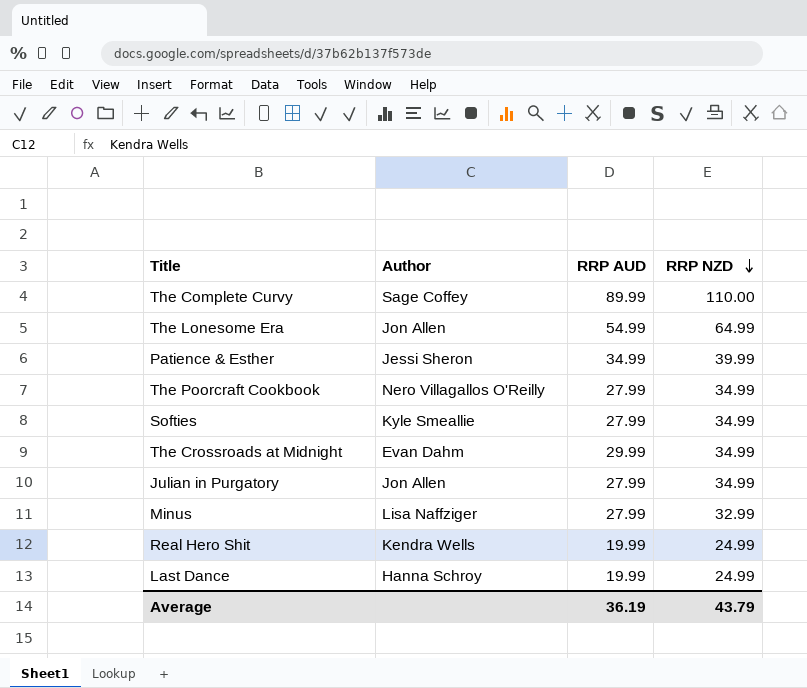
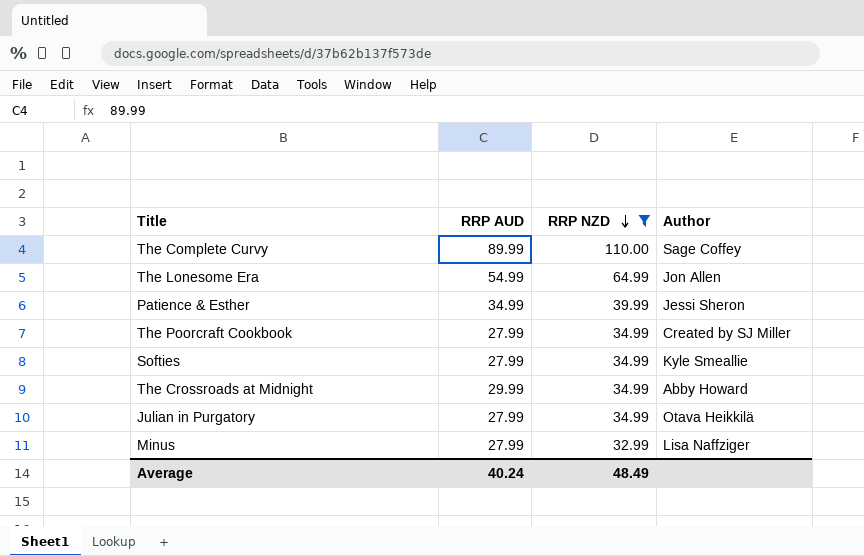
filter: none -> RRP NZD != 24.99
column Author | position: 2 -> 4
The Poorcraft Cookbook | Author: Nero Villagallos O'Reilly -> Created by SJ Miller
The Crossroads at Midnight | Author: Evan Dahm -> Abby Howard
Julian in Purgatory | Author: Jon Allen -> Otava Heikkilä
Average | RRP AUD: 36.19 -> 40.24
Average | RRP NZD: 43.79 -> 48.49

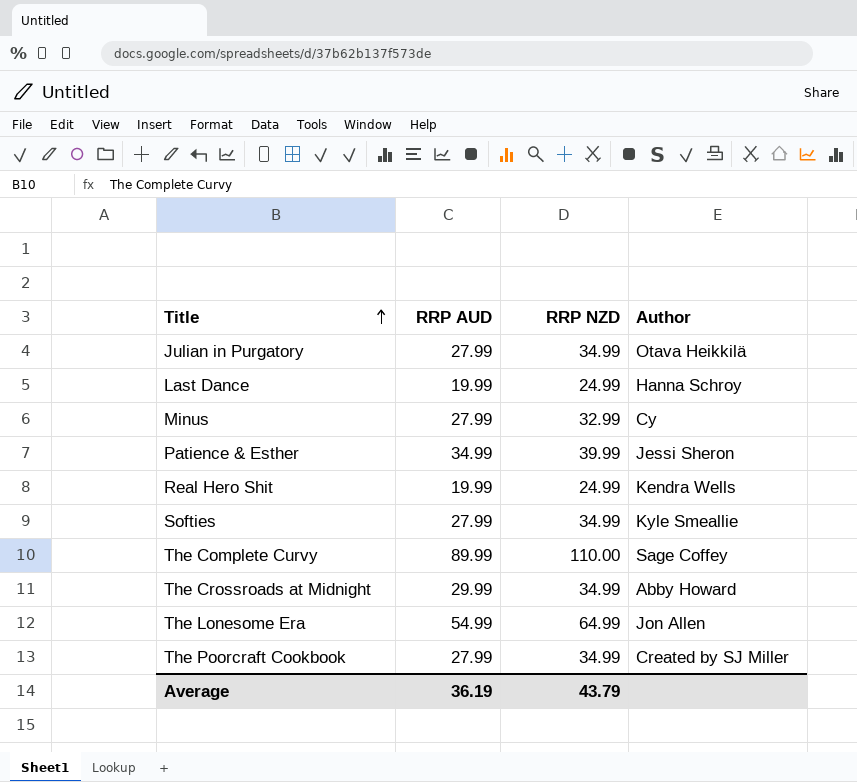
filter: RRP NZD != 24.99 -> none
row order: RRP NZD descending -> Title ascending
Minus | Author: Lisa Naffziger -> Cy
Average | RRP AUD: 40.24 -> 36.19
Average | RRP NZD: 48.49 -> 43.79

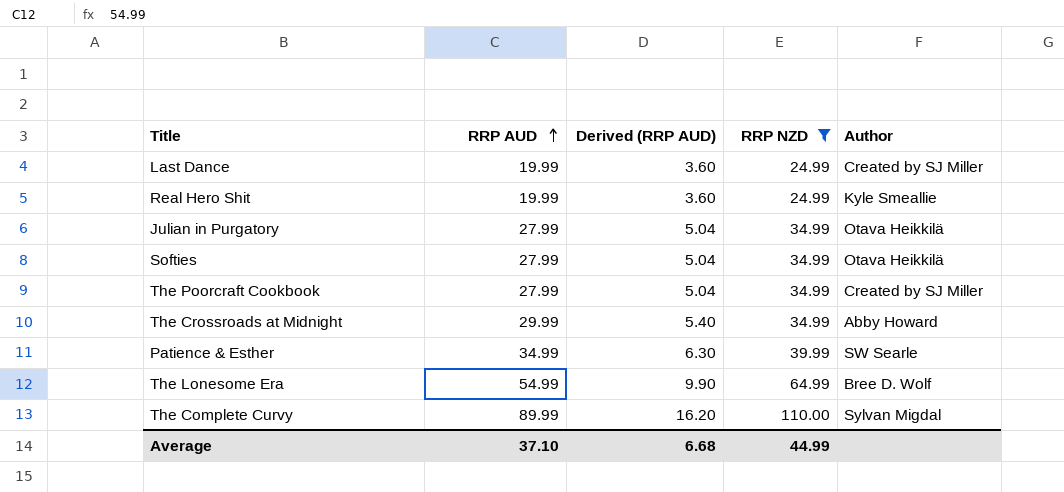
filter: none -> RRP NZD != 32.99
row order: Title ascending -> RRP AUD ascending
column Derived (RRP AUD) | formula: none -> [RRP AUD] * 0.18
Last Dance | Author: Hanna Schroy -> Created by SJ Miller
Real Hero Shit | Author: Kendra Wells -> Kyle Smeallie
Softies | Author: Kyle Smeallie -> Otava Heikkilä
Patience & Esther | Author: Jessi Sheron -> SW Searle
The Lonesome Era | Author: Jon Allen -> Bree D. Wolf
The Complete Curvy | Author: Sage Coffey -> Sylvan Migdal
Average | RRP AUD: 36.19 -> 37.10
Average | RRP NZD: 43.79 -> 44.99

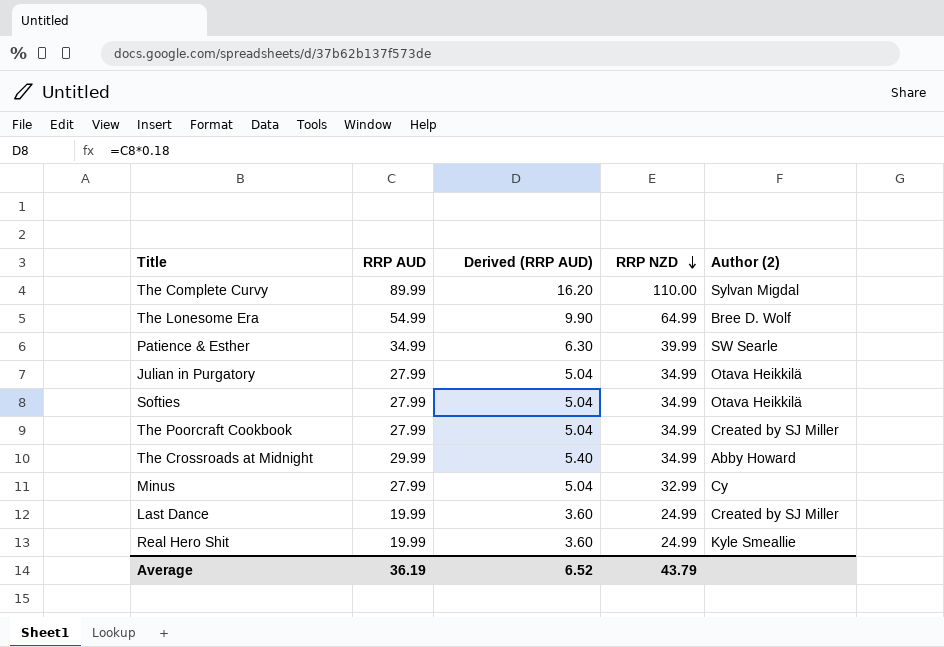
filter: RRP NZD != 32.99 -> none
row order: RRP AUD ascending -> RRP NZD descending
column name: Author -> Author (2)
Average | RRP AUD: 37.10 -> 36.19
Average | Derived (RRP AUD): 6.68 -> 6.52
Average | RRP NZD: 44.99 -> 43.79

